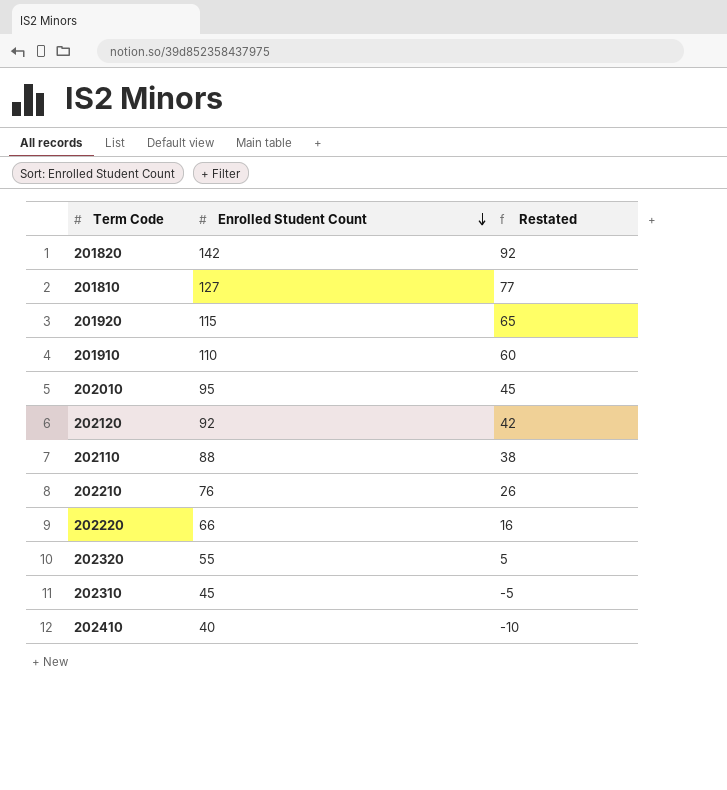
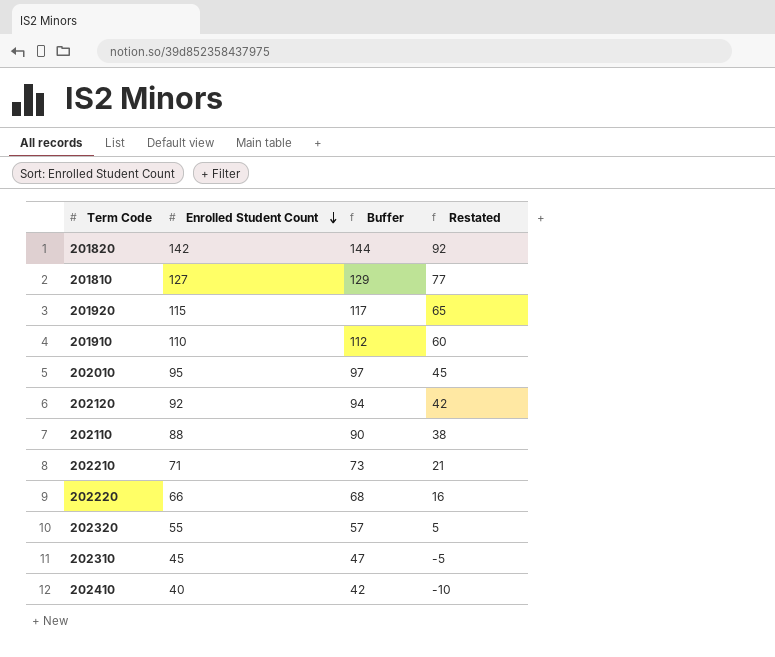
column Buffer | formula: none -> [Enrolled Student Count] + 2
202210 | Enrolled Student Count: 76 -> 71
202210 | Restated: 26 -> 21

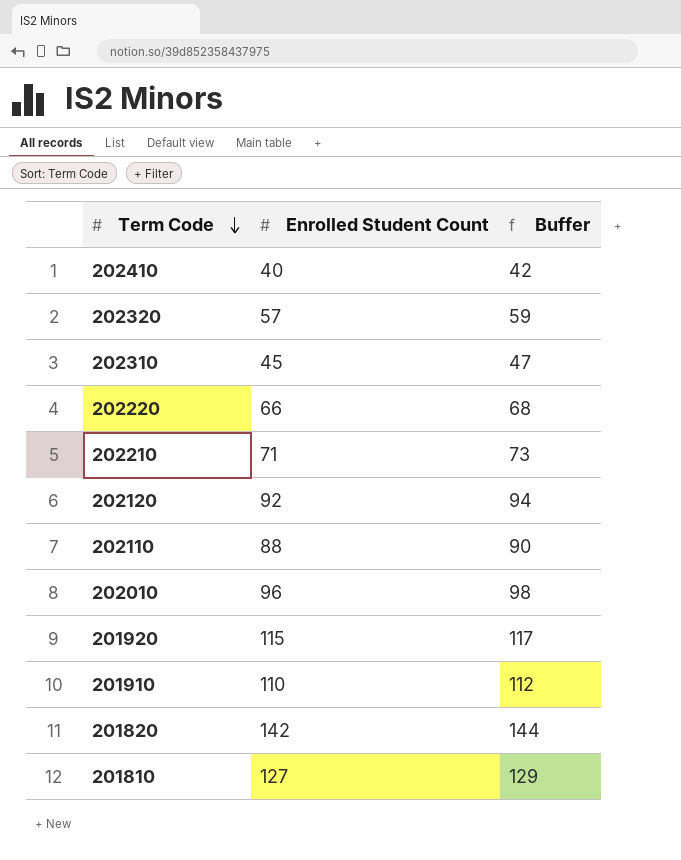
row order: Enrolled Student Count descending -> Term Code descending
column Restated | formula: [Enrolled Student Count] - 50 -> none
202320 | Enrolled Student Count: 55 -> 57
202320 | Buffer: 57 -> 59
202010 | Enrolled Student Count: 95 -> 96
202010 | Buffer: 97 -> 98

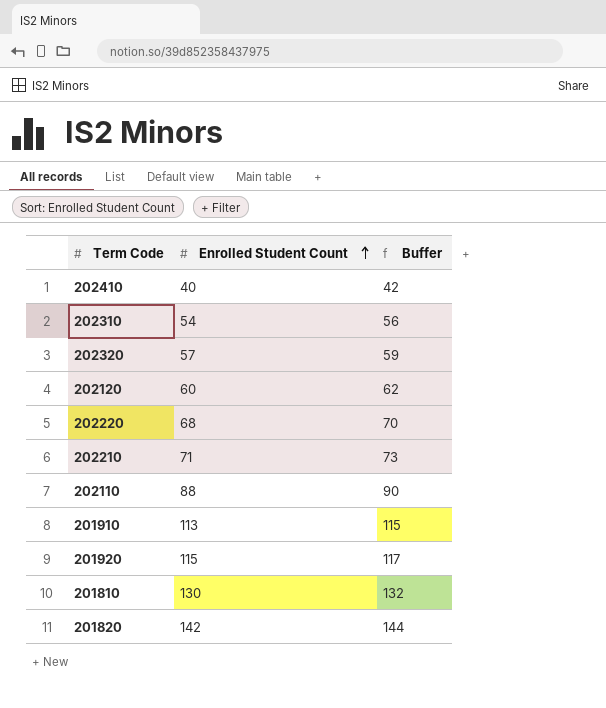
row order: Term Code descending -> Enrolled Student Count ascending
row 202010: 96 | 98 -> none
202310 | Enrolled Student Count: 45 -> 54
202310 | Buffer: 47 -> 56
202120 | Enrolled Student Count: 92 -> 60
202120 | Buffer: 94 -> 62
202220 | Enrolled Student Count: 66 -> 68
202220 | Buffer: 68 -> 70
201910 | Enrolled Student Count: 110 -> 113
201910 | Buffer: 112 -> 115
201810 | Enrolled Student Count: 127 -> 130
201810 | Buffer: 129 -> 132

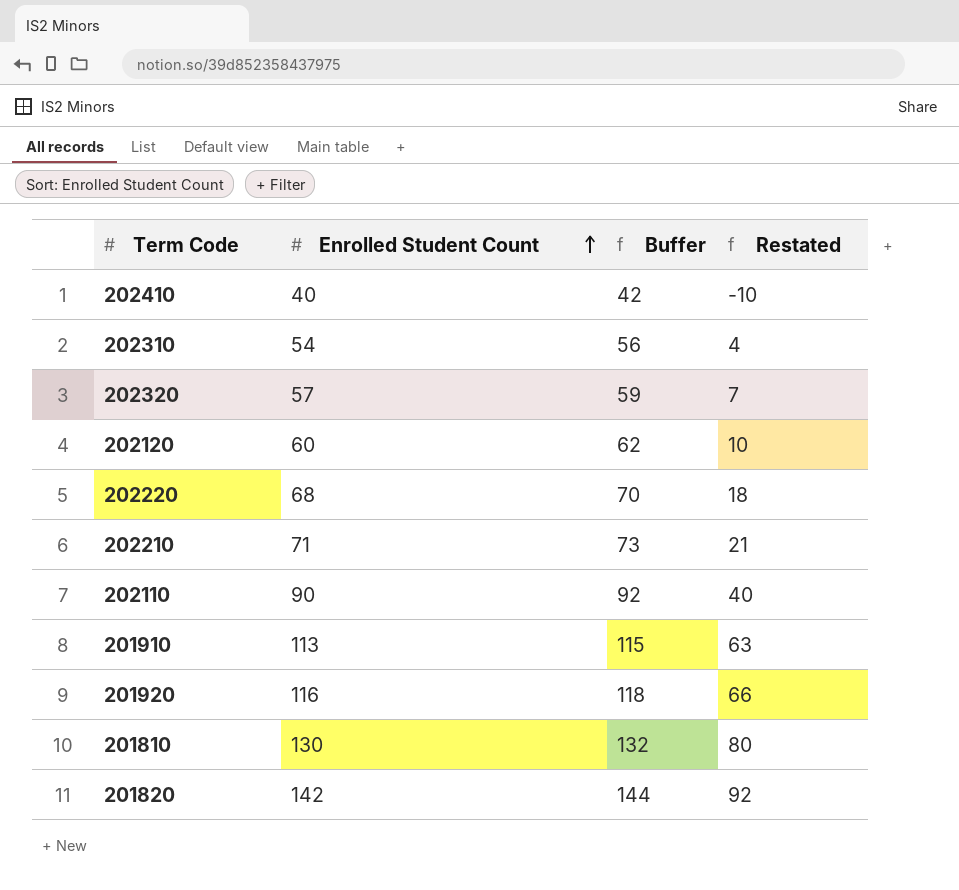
column Restated | formula: none -> [Enrolled Student Count] - 50
202110 | Enrolled Student Count: 88 -> 90
202110 | Buffer: 90 -> 92
201920 | Enrolled Student Count: 115 -> 116
201920 | Buffer: 117 -> 118

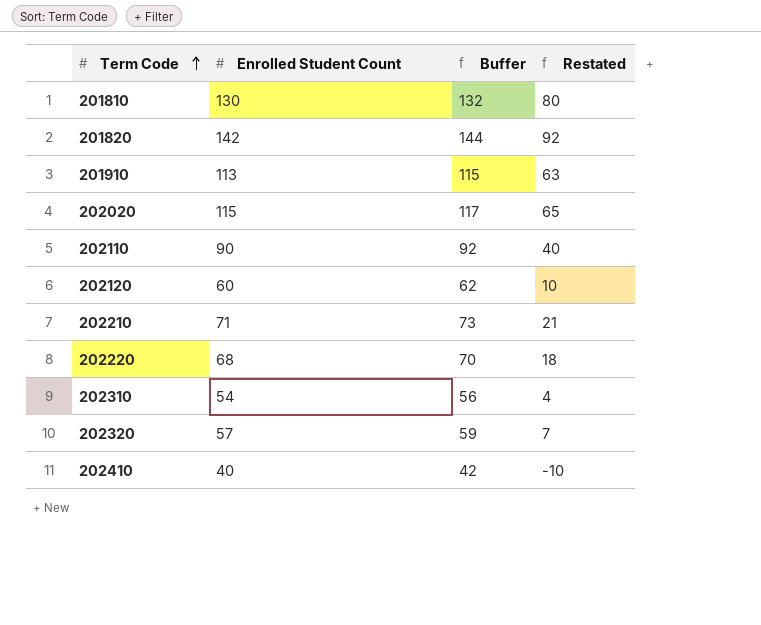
row order: Enrolled Student Count ascending -> Term Code ascending
row 201920: 116 | 118 | 66 -> none
row 202020: none -> 115 | 117 | 65

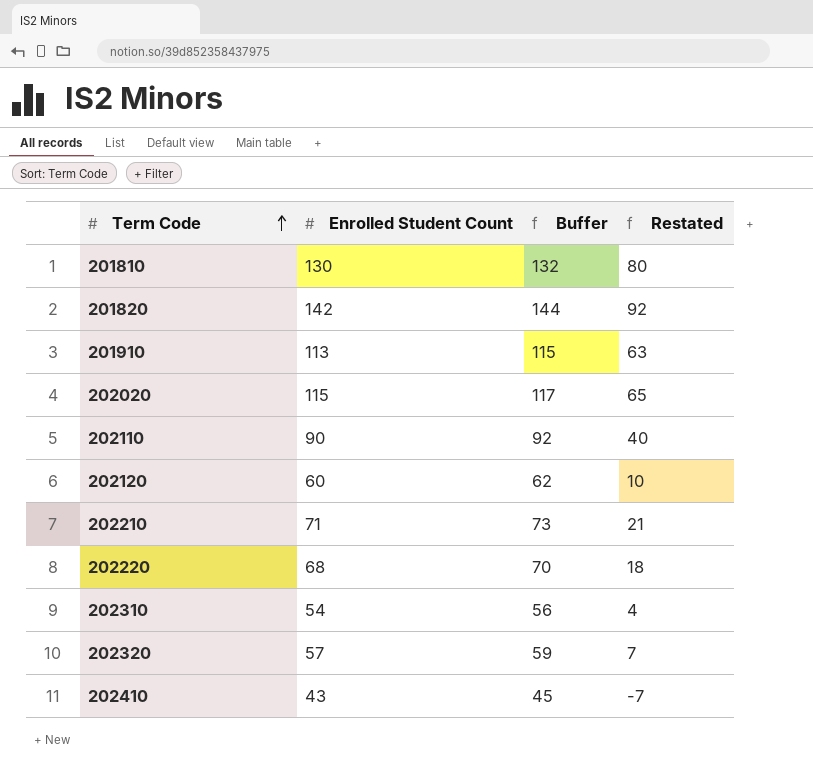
202410 | Enrolled Student Count: 40 -> 43
202410 | Buffer: 42 -> 45
202410 | Restated: -10 -> -7

